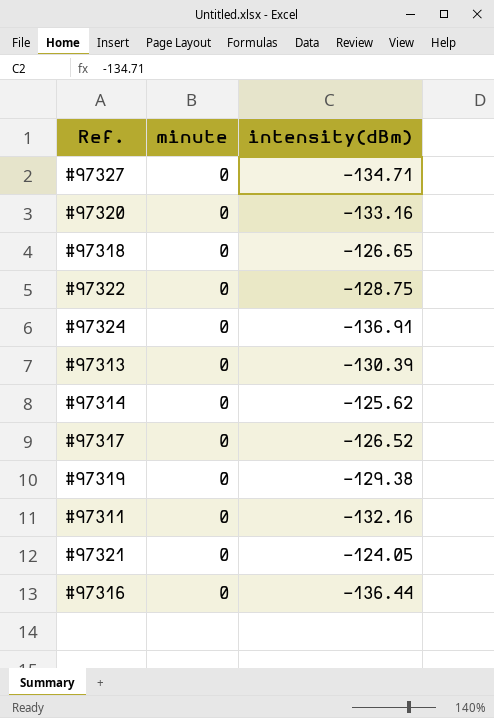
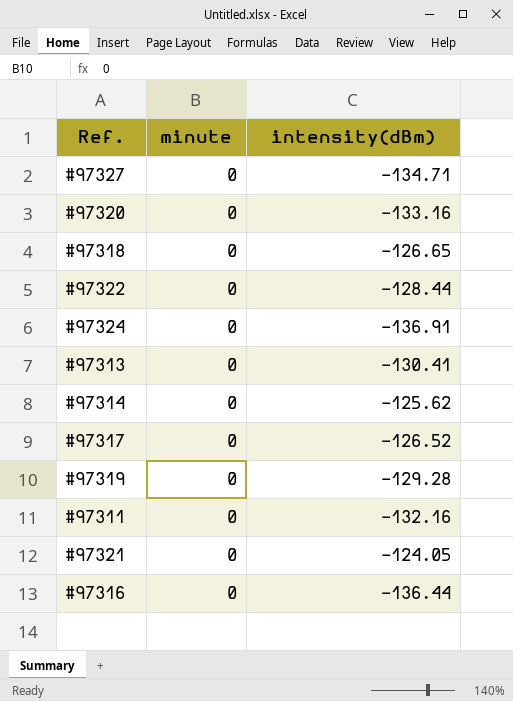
#97322 | intensity(dBm): -128.75 -> -128.44
#97313 | intensity(dBm): -130.39 -> -130.41
#97319 | intensity(dBm): -129.38 -> -129.28

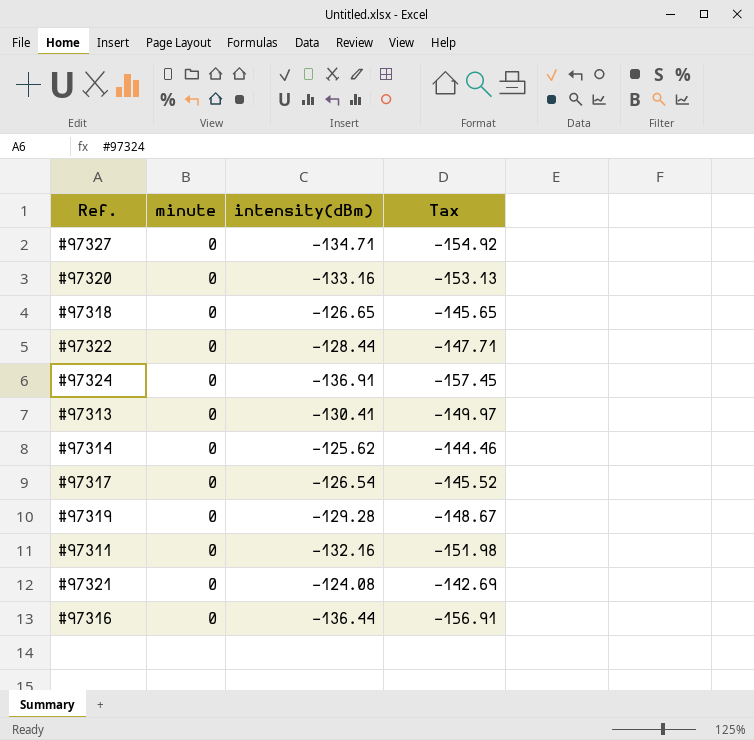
column Tax | formula: none -> [intensity(dBm)] * 1.15
#97317 | intensity(dBm): -126.52 -> -126.54
#97321 | intensity(dBm): -124.05 -> -124.08

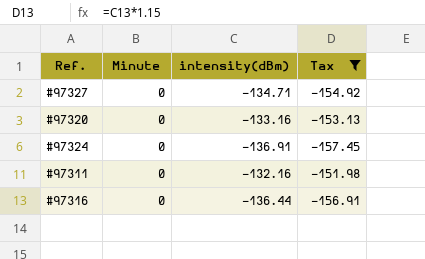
filter: none -> Tax <= -151.98
column name: minute -> Minute

